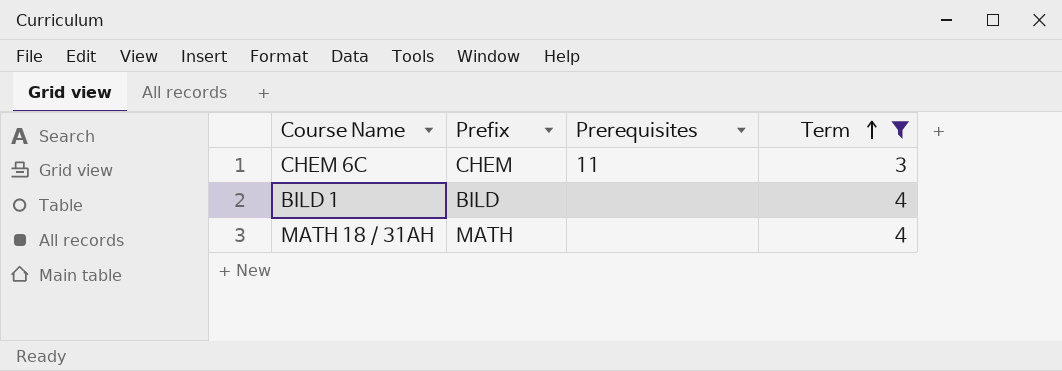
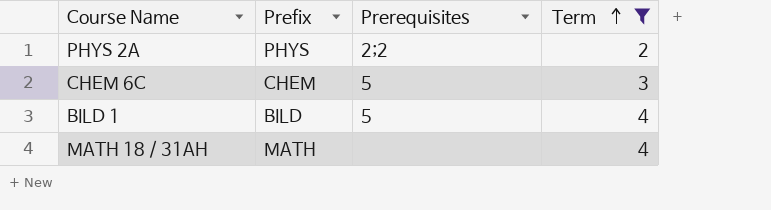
row PHYS 2A: none -> PHYS | 2;2 | 2
CHEM 6C | Prerequisites: 11 -> 5
BILD 1 | Prerequisites: none -> 5

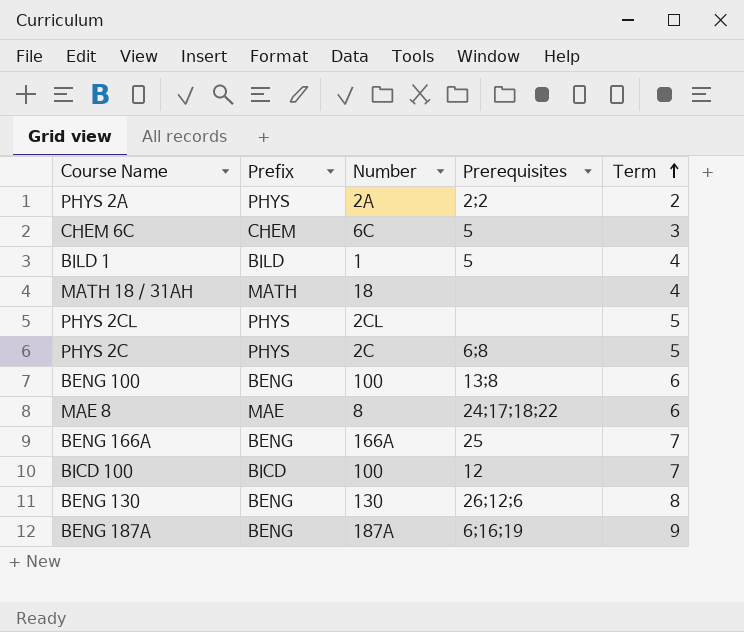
filter: Term <= 4 -> none
column Number | position: none -> 3

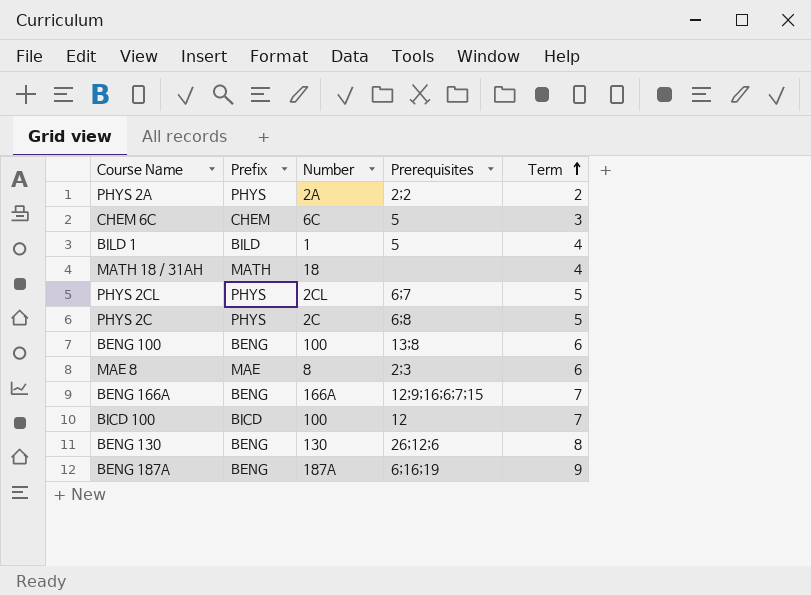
PHYS 2CL | Prerequisites: none -> 6;7
MAE 8 | Prerequisites: 24;17;18;22 -> 2;3
BENG 166A | Prerequisites: 25 -> 12;9;16;6;7;15

